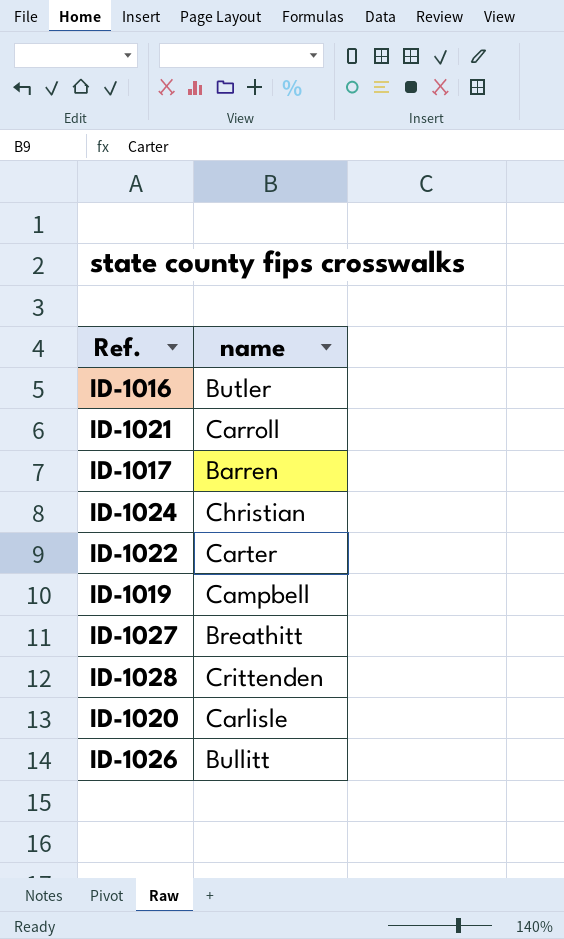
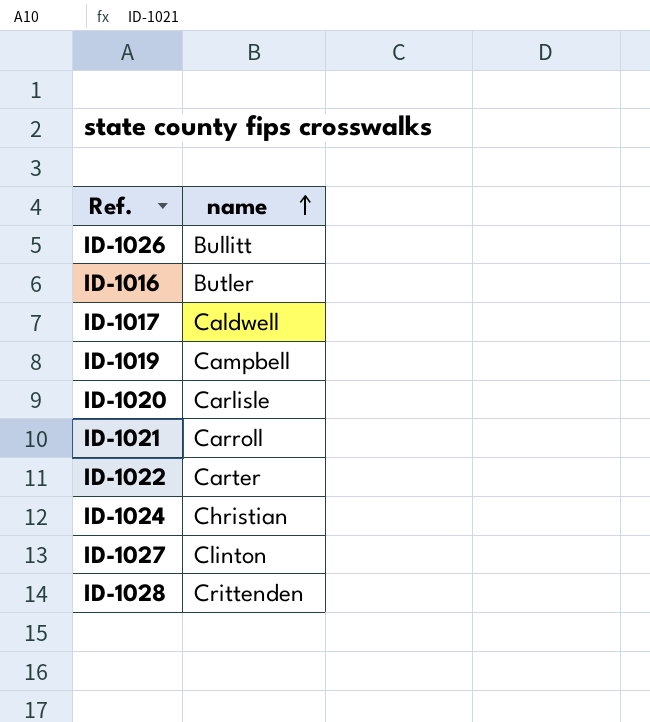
row order: none -> name ascending
ID-1017 | name: Barren -> Caldwell
ID-1027 | name: Breathitt -> Clinton

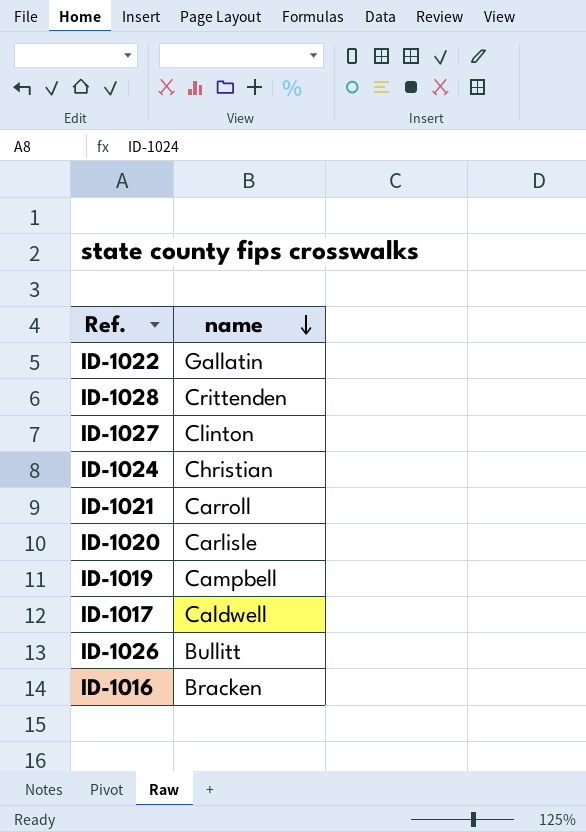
row order: name ascending -> name descending
ID-1022 | name: Carter -> Gallatin
ID-1016 | name: Butler -> Bracken

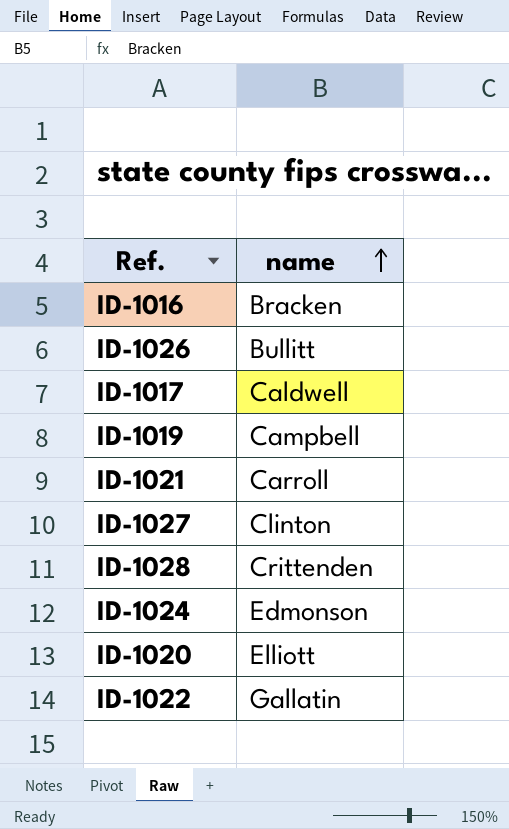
row order: name descending -> name ascending
ID-1024 | name: Christian -> Edmonson
ID-1020 | name: Carlisle -> Elliott

